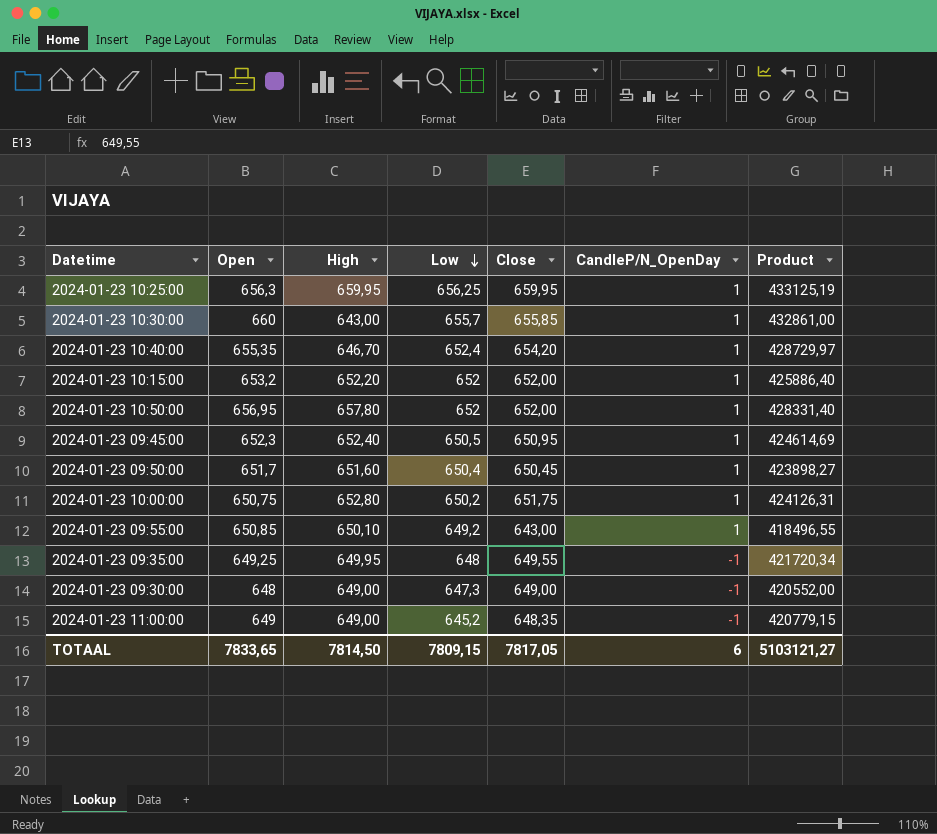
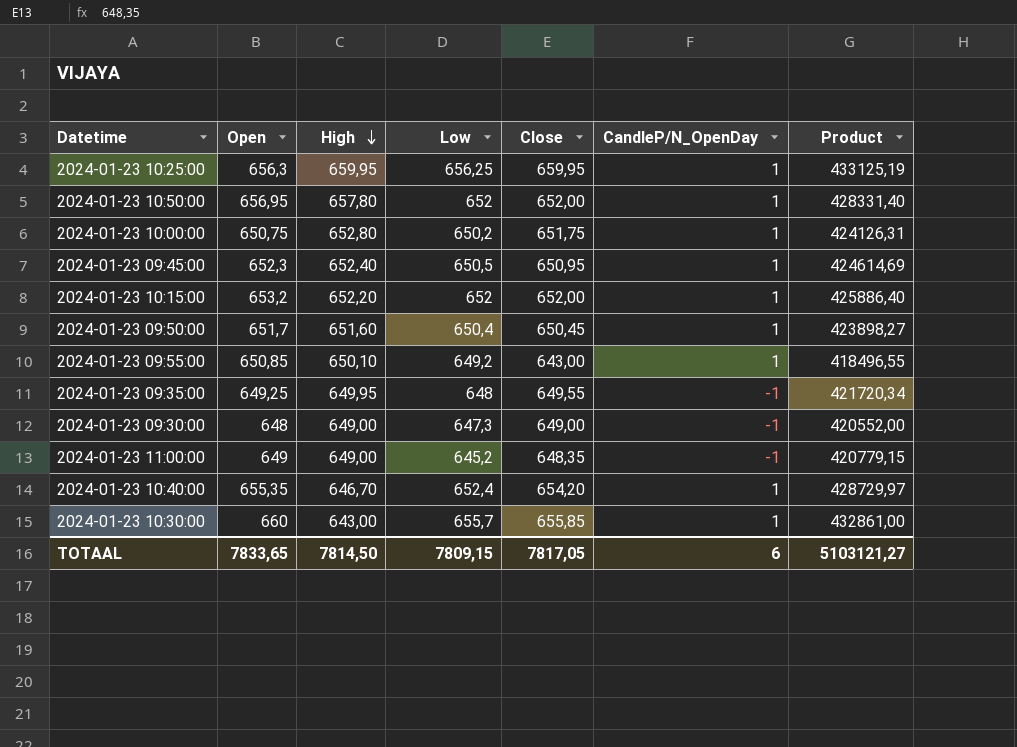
row order: Low descending -> High descending

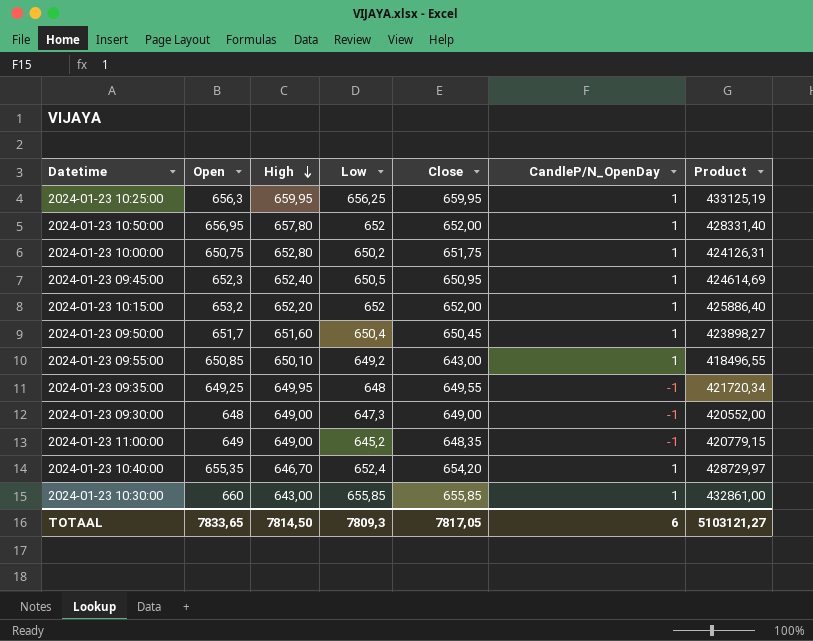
2024-01-23 10:30:00 | Low: 655,7 -> 655,85
TOTAAL | Low: 7809,15 -> 7809,3

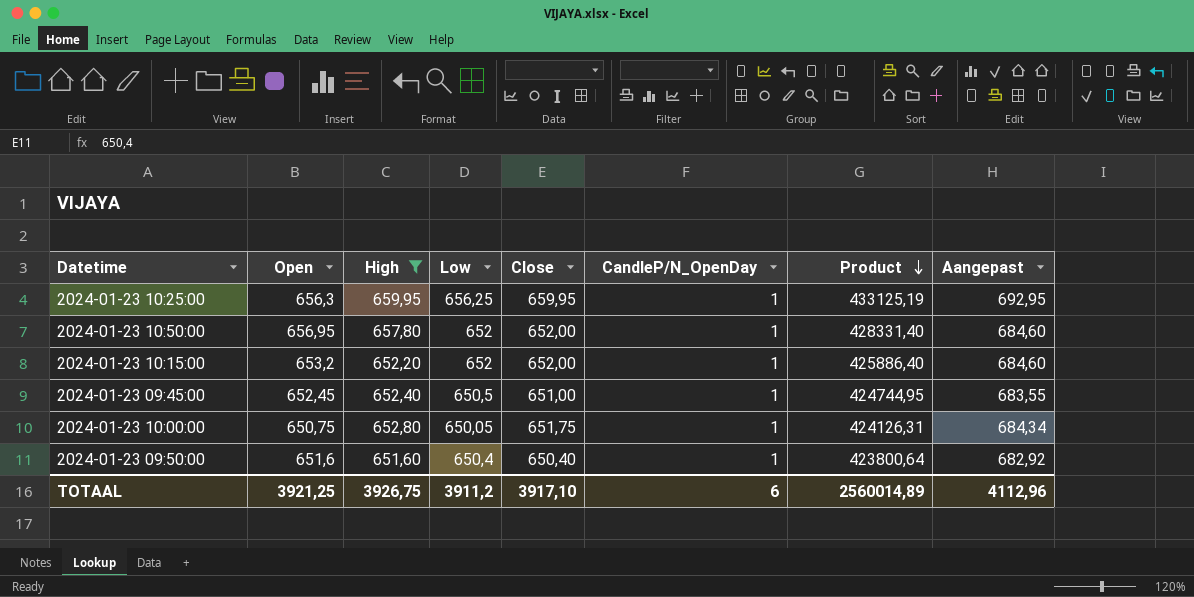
filter: none -> High >= 651,60
row order: High descending -> Product descending
column Aangepast | formula: none -> [Close] * 1,05
2024-01-23 09:45:00 | Open: 652,3 -> 652,45
2024-01-23 09:45:00 | Close: 650,95 -> 651,00
2024-01-23 09:45:00 | Product: 424614,69 -> 424744,95
2024-01-23 10:00:00 | Low: 650,2 -> 650,05
2024-01-23 09:50:00 | Open: 651,7 -> 651,6
2024-01-23 09:50:00 | Close: 650,45 -> 650,40
2024-01-23 09:50:00 | Product: 423898,27 -> 423800,64
TOTAAL | Open: 7833,65 -> 3921,25
TOTAAL | High: 7814,50 -> 3926,75
TOTAAL | Low: 7809,3 -> 3911,2
TOTAAL | Close: 7817,05 -> 3917,10
TOTAAL | Product: 5103121,27 -> 2560014,89

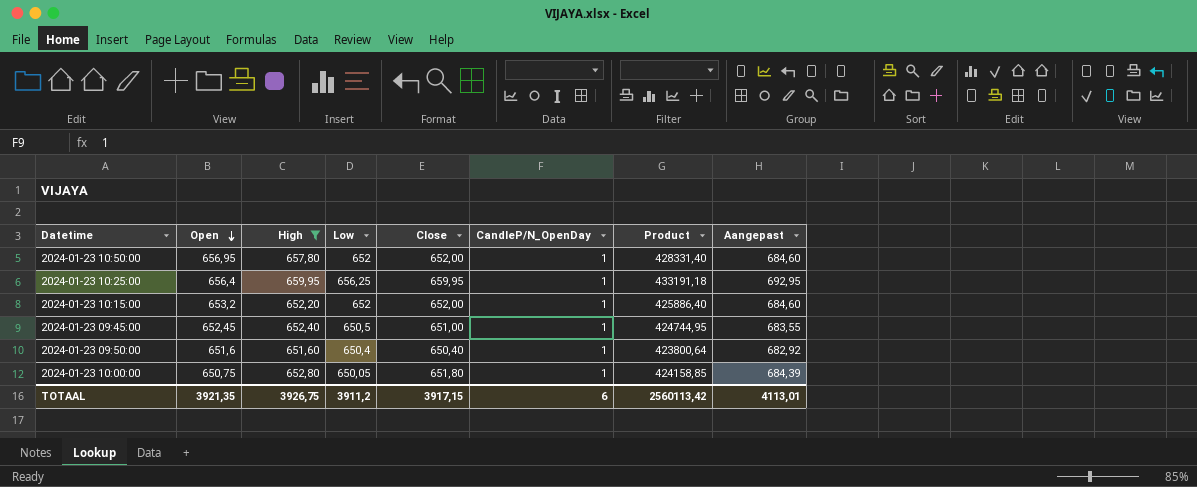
row order: Product descending -> Open descending
2024-01-23 10:25:00 | Open: 656,3 -> 656,4
2024-01-23 10:25:00 | Product: 433125,19 -> 433191,18
2024-01-23 10:00:00 | Close: 651,75 -> 651,80
2024-01-23 10:00:00 | Product: 424126,31 -> 424158,85
2024-01-23 10:00:00 | Aangepast: 684,34 -> 684,39
TOTAAL | Open: 3921,25 -> 3921,35
TOTAAL | Close: 3917,10 -> 3917,15
TOTAAL | Product: 2560014,89 -> 2560113,42
TOTAAL | Aangepast: 4112,96 -> 4113,01

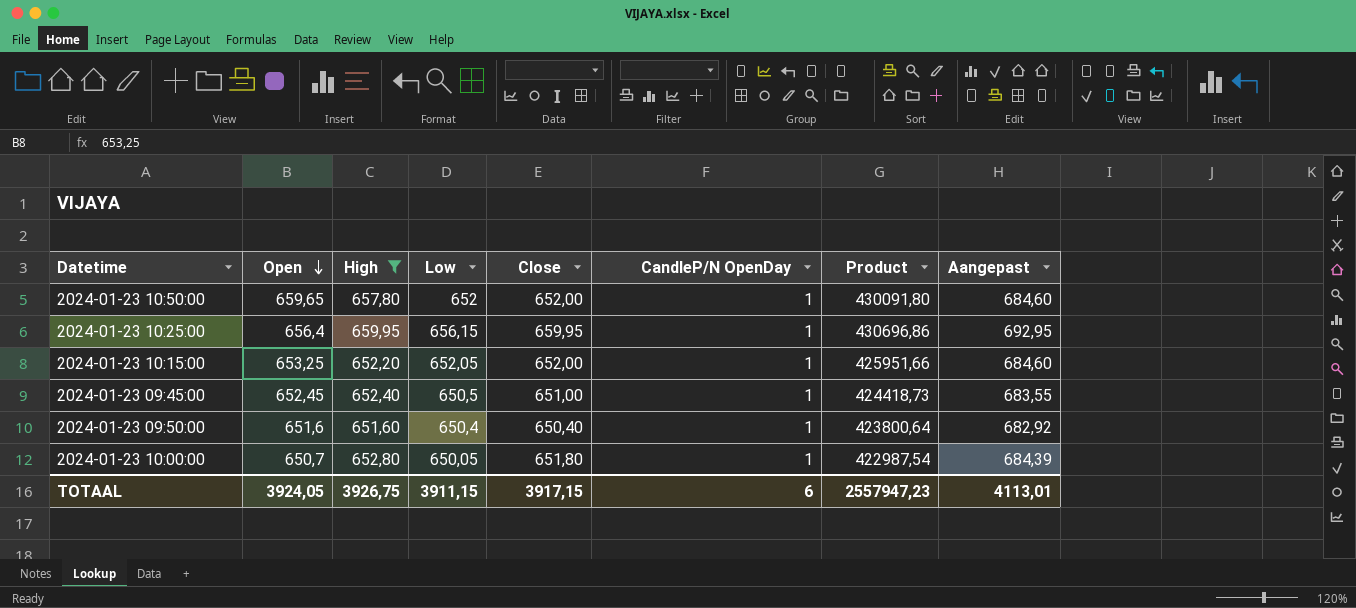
column name: CandleP/N_OpenDay -> CandleP/N OpenDay
column Product | formula: [Open] * [Close] -> [Open] * [Low]
2024-01-23 10:50:00 | Open: 656,95 -> 659,65
2024-01-23 10:25:00 | Low: 656,25 -> 656,15
2024-01-23 10:15:00 | Open: 653,2 -> 653,25
2024-01-23 10:15:00 | Low: 652 -> 652,05
2024-01-23 10:00:00 | Open: 650,75 -> 650,7
TOTAAL | Open: 3921,35 -> 3924,05
TOTAAL | Low: 3911,2 -> 3911,15
TOTAAL | Product: 2560113,42 -> 2557947,23

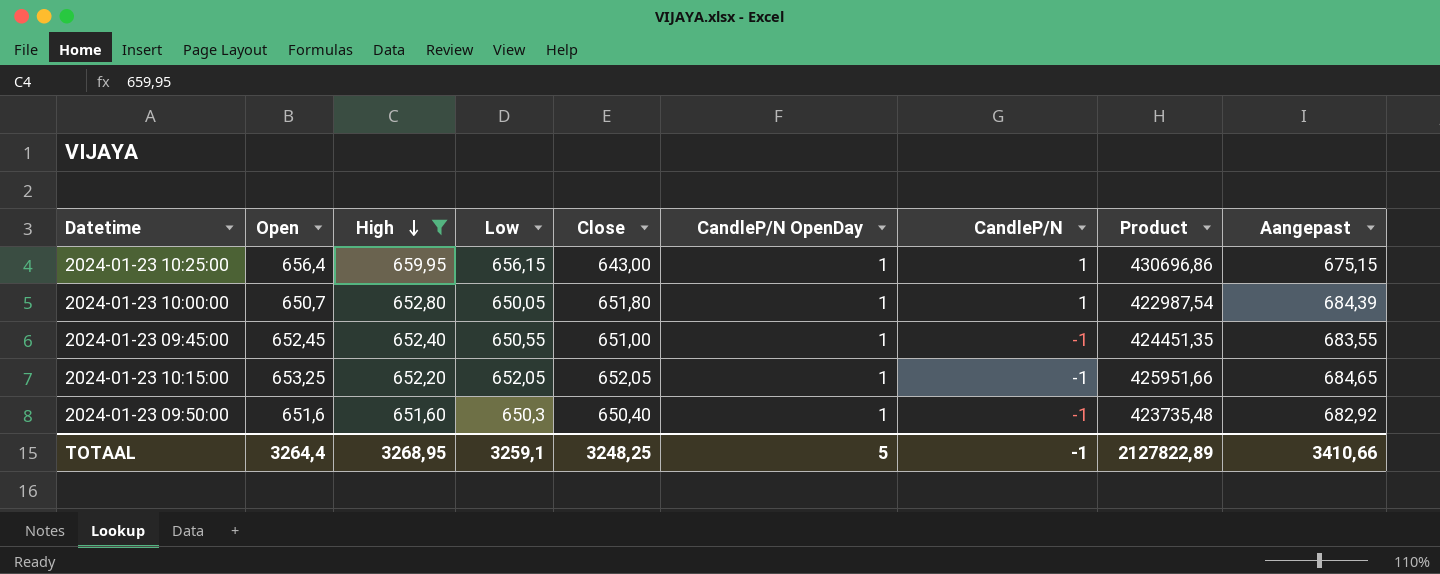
row order: Open descending -> High descending
column CandleP/N | position: none -> 7
row 2024-01-23 10:50:00: 659,65 | 657,80 | 652 | 652,00 | 1 | 430091,80 | 684,60 -> none
2024-01-23 10:25:00 | Close: 659,95 -> 643,00
2024-01-23 10:25:00 | Aangepast: 692,95 -> 675,15
2024-01-23 09:45:00 | Low: 650,5 -> 650,55
2024-01-23 09:45:00 | Product: 424418,73 -> 424451,35
2024-01-23 10:15:00 | Close: 652,00 -> 652,05
2024-01-23 10:15:00 | Aangepast: 684,60 -> 684,65
2024-01-23 09:50:00 | Low: 650,4 -> 650,3
2024-01-23 09:50:00 | Product: 423800,64 -> 423735,48
TOTAAL | Open: 3924,05 -> 3264,4
TOTAAL | High: 3926,75 -> 3268,95
TOTAAL | Low: 3911,15 -> 3259,1
TOTAAL | Close: 3917,15 -> 3248,25
TOTAAL | CandleP/N OpenDay: 6 -> 5
TOTAAL | Product: 2557947,23 -> 2127822,89
TOTAAL | Aangepast: 4113,01 -> 3410,66

